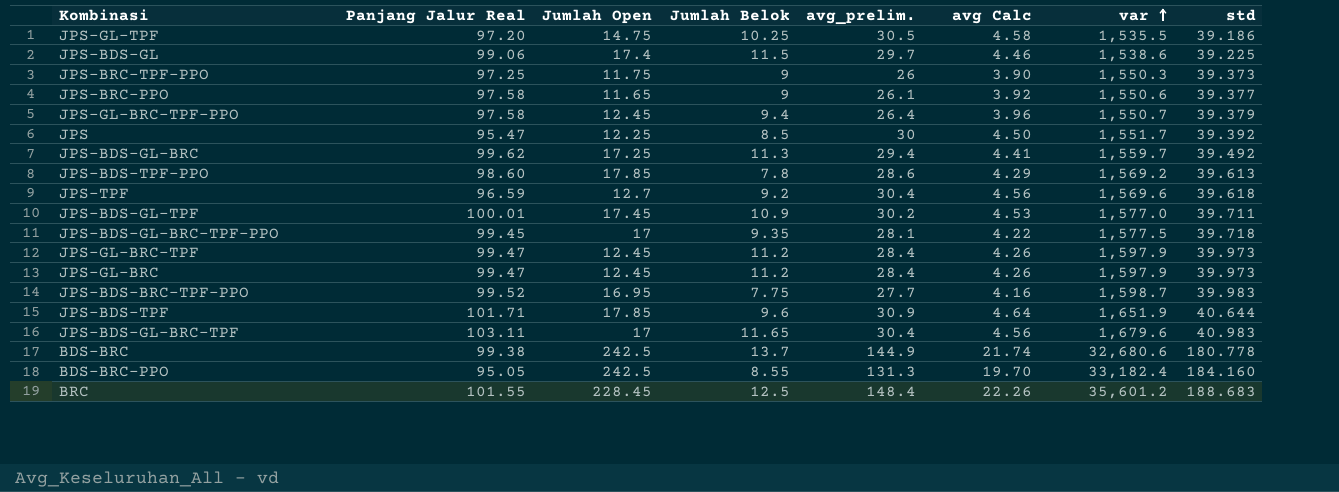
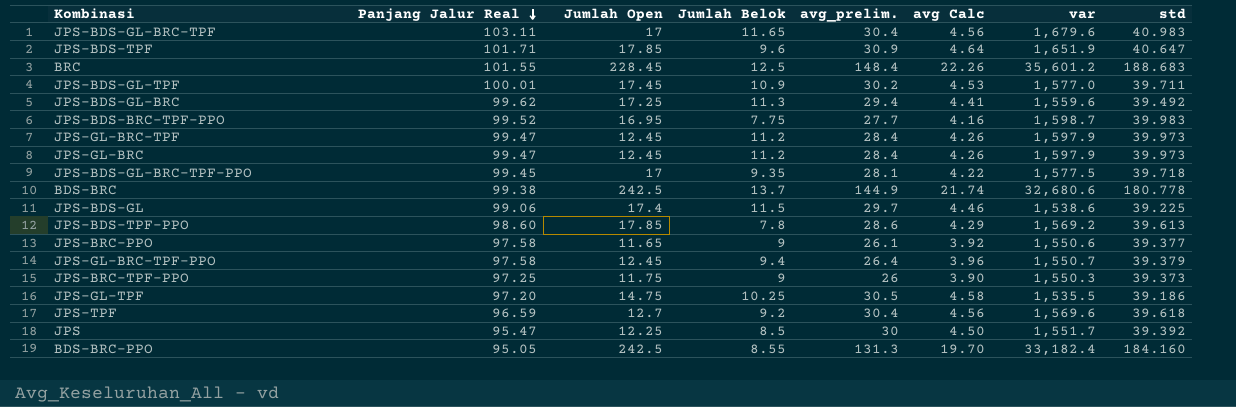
row order: var ascending -> Panjang Jalur Real descending
JPS-BDS-TPF | std: 40.644 -> 40.647
JPS-BDS-GL-BRC | var: 1,559.7 -> 1,559.6

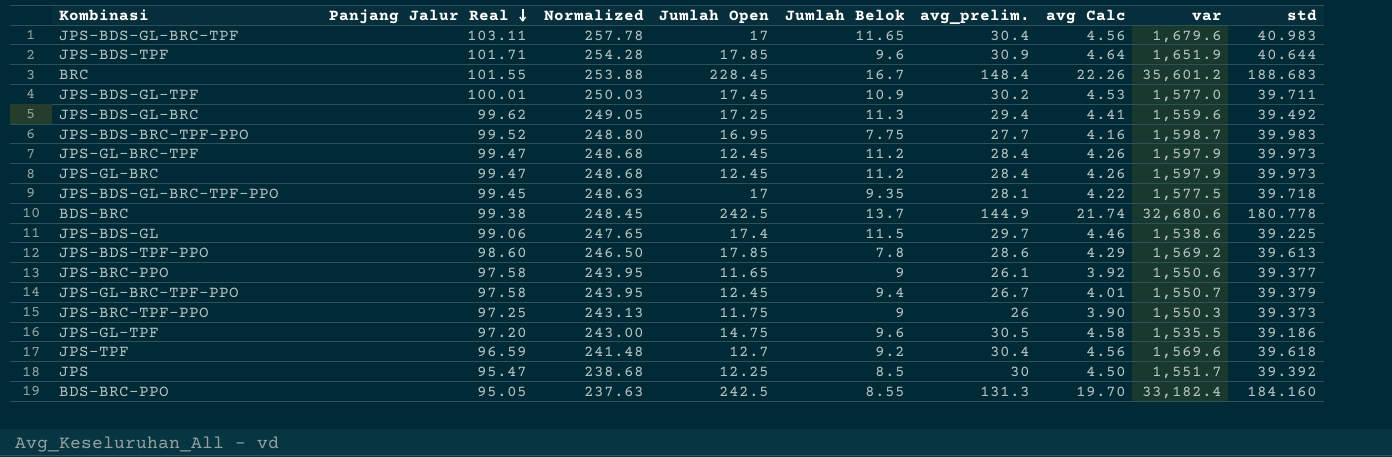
column Normalized | formula: none -> [Panjang Jalur Real] * 2.5
JPS-BDS-TPF | std: 40.647 -> 40.644
BRC | Jumlah Belok: 12.5 -> 16.7
JPS-GL-BRC-TPF-PPO | avg_prelim.: 26.4 -> 26.7
JPS-GL-BRC-TPF-PPO | avg Calc: 3.96 -> 4.01
JPS-GL-TPF | Jumlah Belok: 10.25 -> 9.6

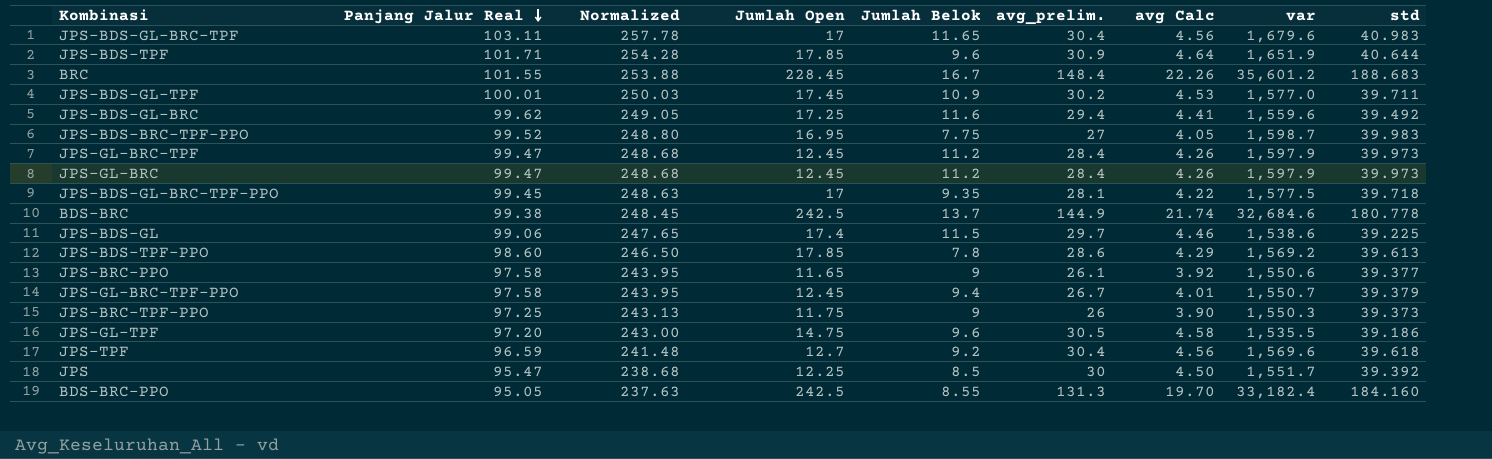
JPS-BDS-GL-BRC | Jumlah Belok: 11.3 -> 11.6
JPS-BDS-BRC-TPF-PPO | avg_prelim.: 27.7 -> 27
JPS-BDS-BRC-TPF-PPO | avg Calc: 4.16 -> 4.05
BDS-BRC | var: 32,680.6 -> 32,684.6

